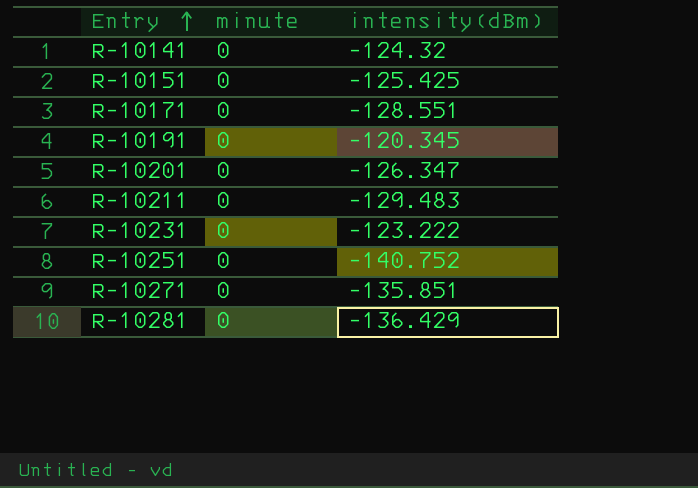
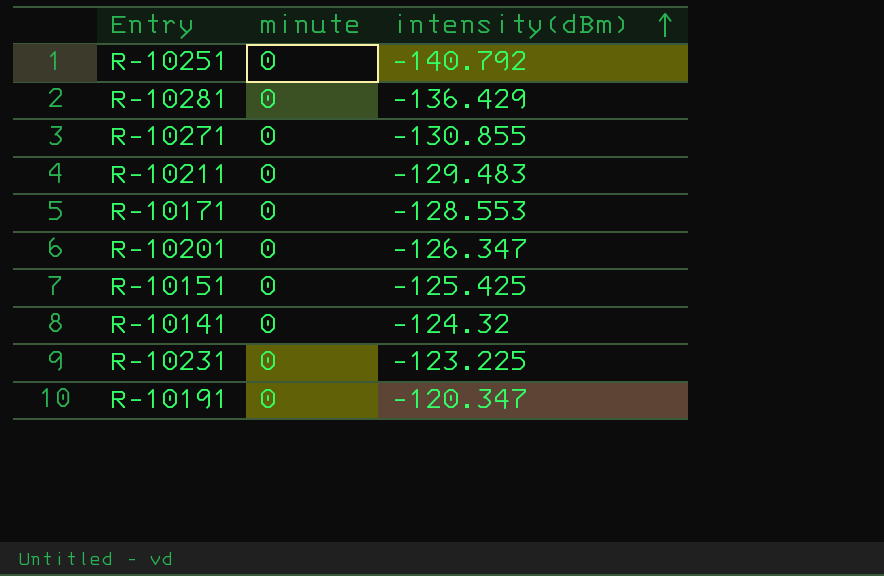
row order: Entry ascending -> intensity(dBm) ascending
R-10251 | intensity(dBm): -140.752 -> -140.792
R-10271 | intensity(dBm): -135.851 -> -130.855
R-10171 | intensity(dBm): -128.551 -> -128.553
R-10231 | intensity(dBm): -123.222 -> -123.225
R-10191 | intensity(dBm): -120.345 -> -120.347

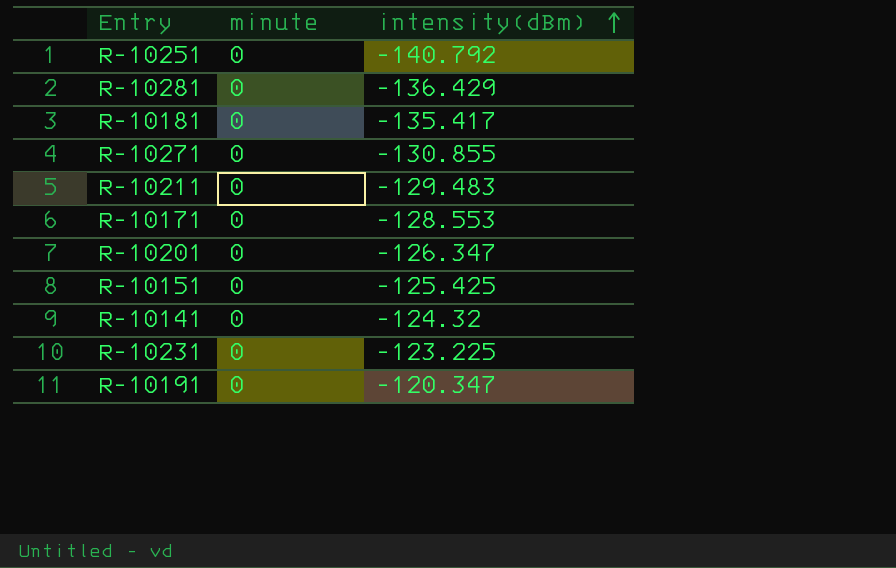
row R-10181: none -> 0 | -135.417

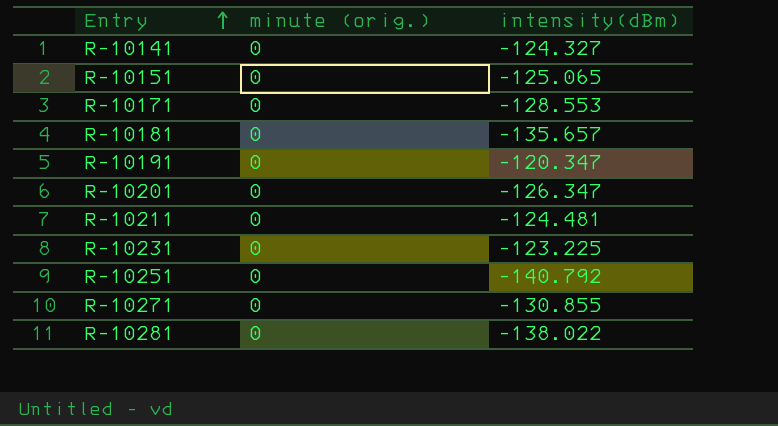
row order: intensity(dBm) ascending -> Entry ascending
column name: minute -> minute (orig.)
R-10141 | intensity(dBm): -124.32 -> -124.327
R-10151 | intensity(dBm): -125.425 -> -125.065
R-10181 | intensity(dBm): -135.417 -> -135.657
R-10211 | intensity(dBm): -129.483 -> -124.481
R-10281 | intensity(dBm): -136.429 -> -138.022

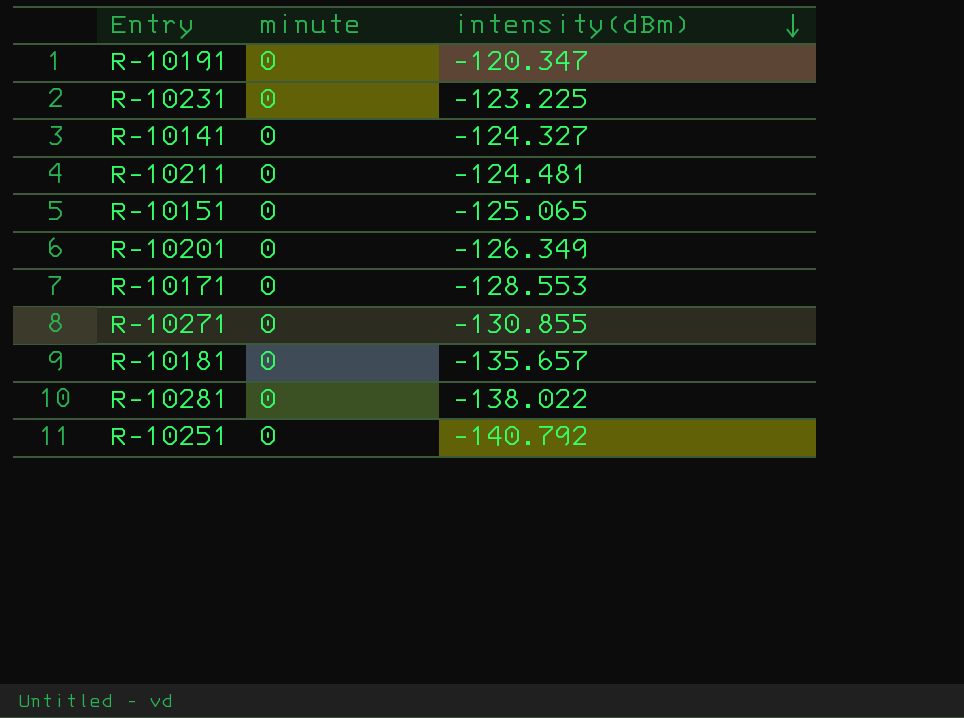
row order: Entry ascending -> intensity(dBm) descending
column name: minute (orig.) -> minute
R-10201 | intensity(dBm): -126.347 -> -126.349

